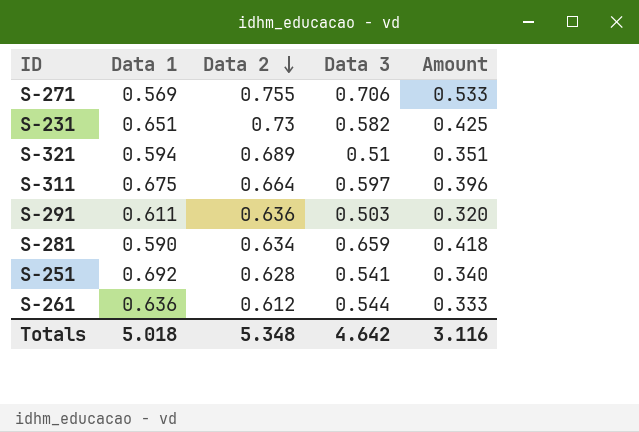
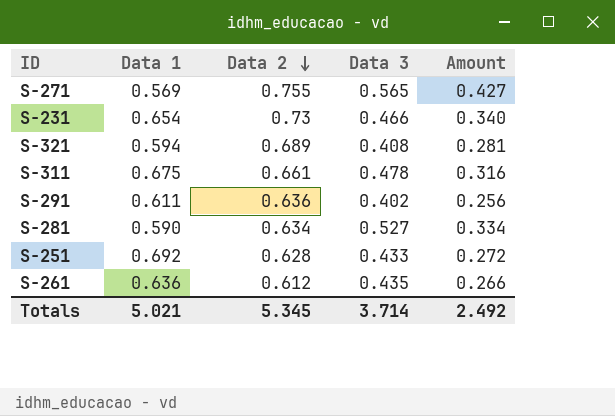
S-271 | Data 3: 0.706 -> 0.565
S-271 | Amount: 0.533 -> 0.427
S-231 | Data 1: 0.651 -> 0.654
S-231 | Data 3: 0.582 -> 0.466
S-231 | Amount: 0.425 -> 0.340
S-321 | Data 3: 0.51 -> 0.408
S-321 | Amount: 0.351 -> 0.281
S-311 | Data 2: 0.664 -> 0.661
S-311 | Data 3: 0.597 -> 0.478
S-311 | Amount: 0.396 -> 0.316
S-291 | Data 3: 0.503 -> 0.402
S-291 | Amount: 0.320 -> 0.256
S-281 | Data 3: 0.659 -> 0.527
S-281 | Amount: 0.418 -> 0.334
S-251 | Data 3: 0.541 -> 0.433
S-251 | Amount: 0.340 -> 0.272
S-261 | Data 3: 0.544 -> 0.435
S-261 | Amount: 0.333 -> 0.266
Totals | Data 1: 5.018 -> 5.021
Totals | Data 2: 5.348 -> 5.345
Totals | Data 3: 4.642 -> 3.714
Totals | Amount: 3.116 -> 2.492

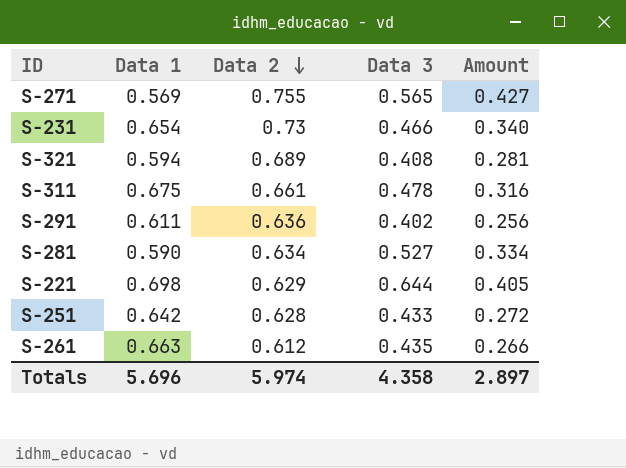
row S-221: none -> 0.698 | 0.629 | 0.644 | 0.405
S-251 | Data 1: 0.692 -> 0.642
S-261 | Data 1: 0.636 -> 0.663
Totals | Data 1: 5.021 -> 5.696
Totals | Data 2: 5.345 -> 5.974
Totals | Data 3: 3.714 -> 4.358
Totals | Amount: 2.492 -> 2.897

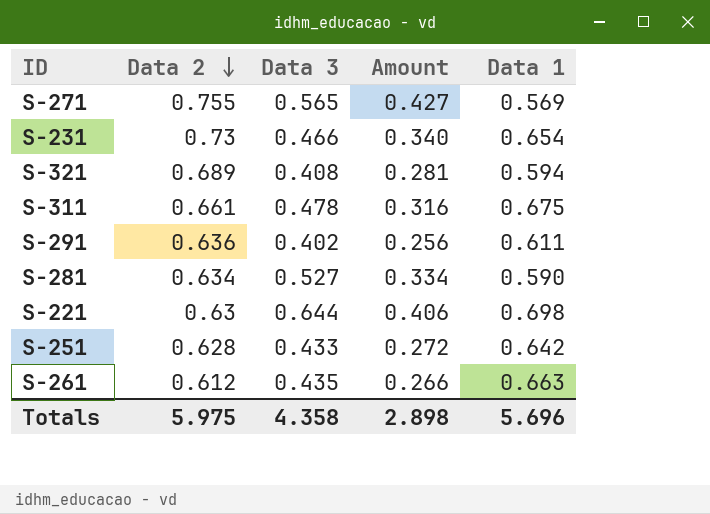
column Data 1 | position: 2 -> 5
S-221 | Data 2: 0.629 -> 0.63
S-221 | Amount: 0.405 -> 0.406
Totals | Data 2: 5.974 -> 5.975
Totals | Amount: 2.897 -> 2.898

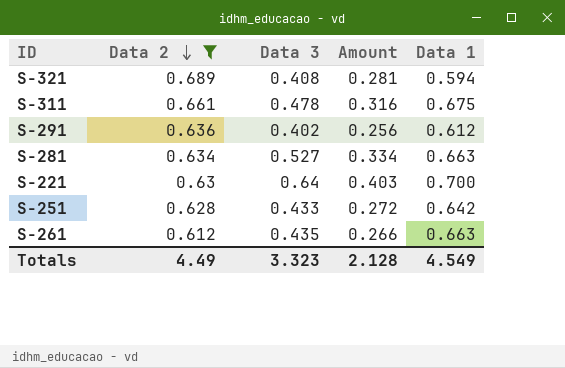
filter: none -> Data 2 <= 0.689
S-291 | Data 1: 0.611 -> 0.612
S-281 | Data 1: 0.590 -> 0.663
S-221 | Data 3: 0.644 -> 0.64
S-221 | Amount: 0.406 -> 0.403
S-221 | Data 1: 0.698 -> 0.700
Totals | Data 2: 5.975 -> 4.49
Totals | Data 3: 4.358 -> 3.323
Totals | Amount: 2.898 -> 2.128
Totals | Data 1: 5.696 -> 4.549

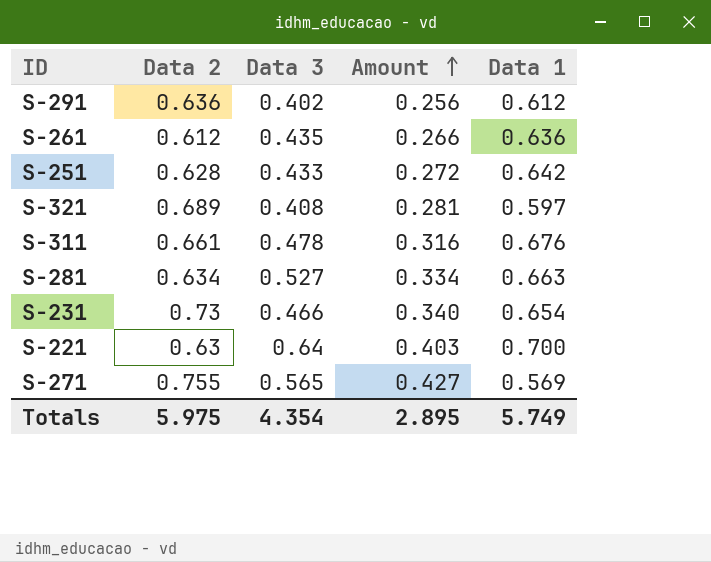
filter: Data 2 <= 0.689 -> none
row order: Data 2 descending -> Amount ascending
S-261 | Data 1: 0.663 -> 0.636
S-321 | Data 1: 0.594 -> 0.597
S-311 | Data 1: 0.675 -> 0.676
Totals | Data 2: 4.49 -> 5.975
Totals | Data 3: 3.323 -> 4.354
Totals | Amount: 2.128 -> 2.895
Totals | Data 1: 4.549 -> 5.749

